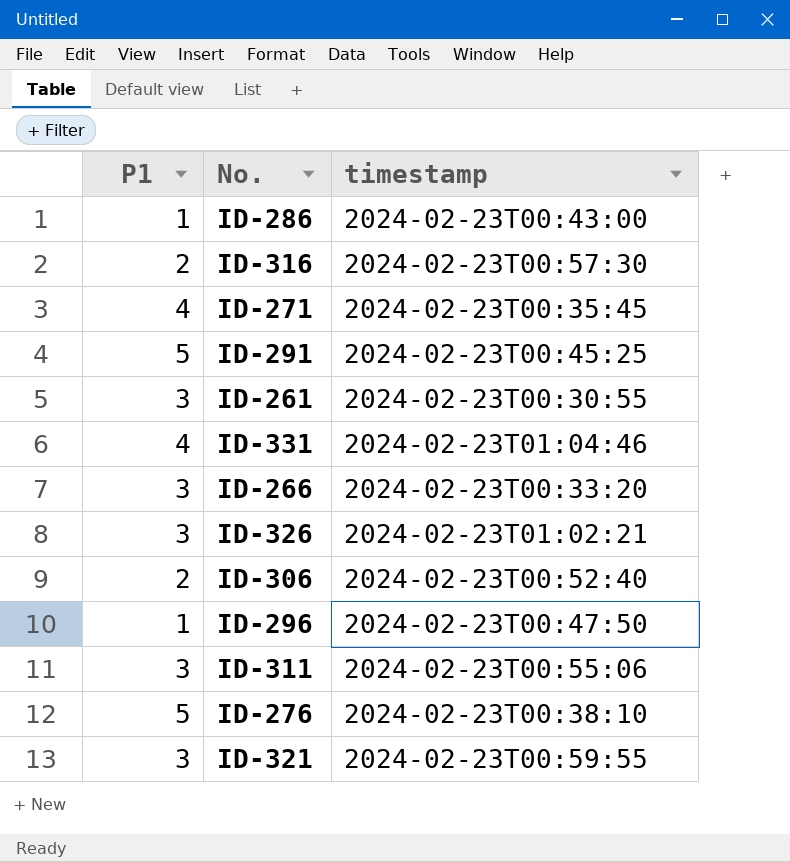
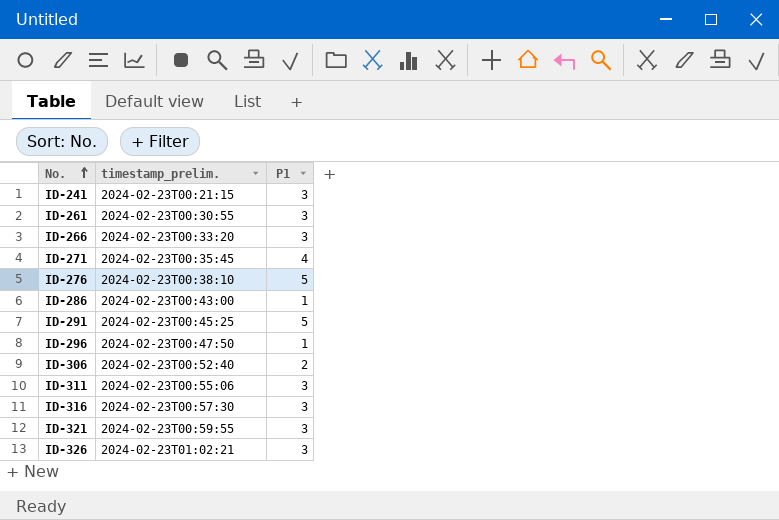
row order: none -> No. ascending
column name: timestamp -> timestamp_prelim.
column P1 | position: 1 -> 3
row ID-331: 4 | 2024-02-23T01:04:46 -> none
row ID-241: none -> 2024-02-23T00:21:15 | 3
ID-316 | P1: 2 -> 3

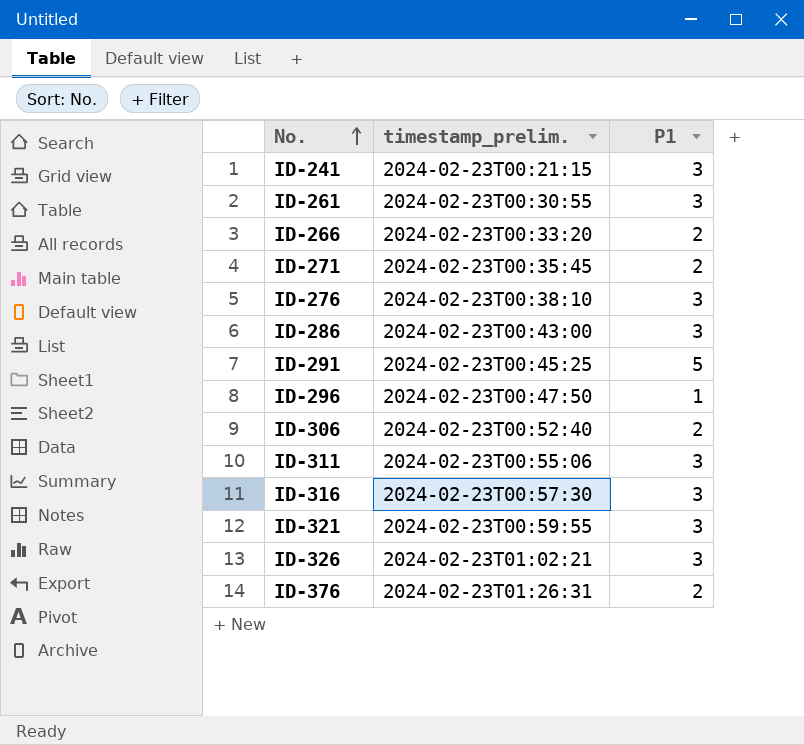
ID-266 | P1: 3 -> 2
ID-271 | P1: 4 -> 2
ID-276 | P1: 5 -> 3
ID-286 | P1: 1 -> 3
row ID-376: none -> 2024-02-23T01:26:31 | 2

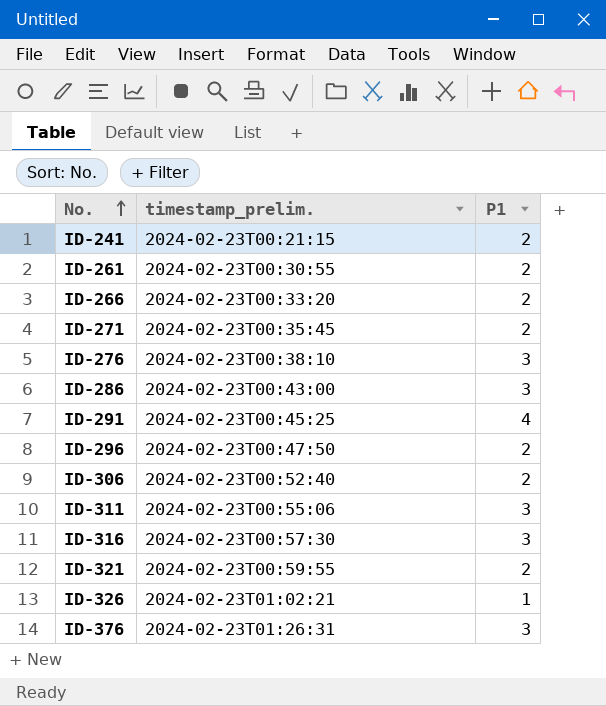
ID-241 | P1: 3 -> 2
ID-261 | P1: 3 -> 2
ID-291 | P1: 5 -> 4
ID-296 | P1: 1 -> 2
ID-321 | P1: 3 -> 2
ID-326 | P1: 3 -> 1
ID-376 | P1: 2 -> 3

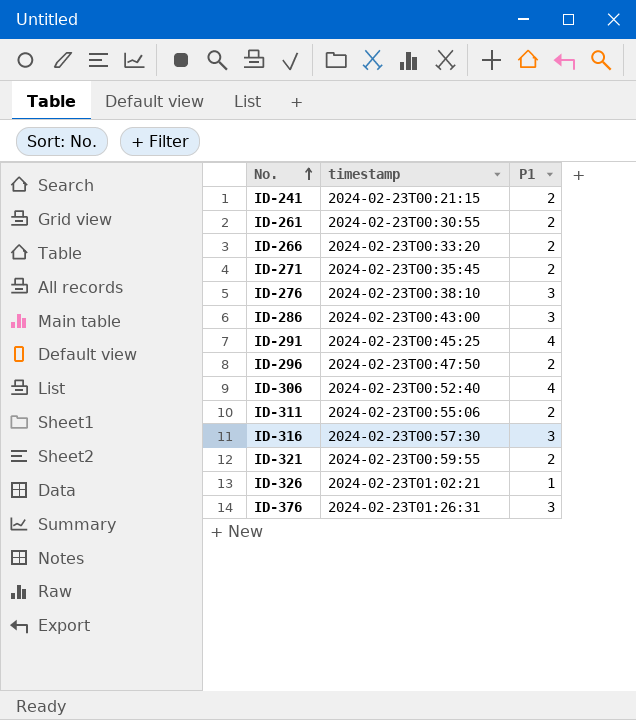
column name: timestamp_prelim. -> timestamp
ID-306 | P1: 2 -> 4
ID-311 | P1: 3 -> 2

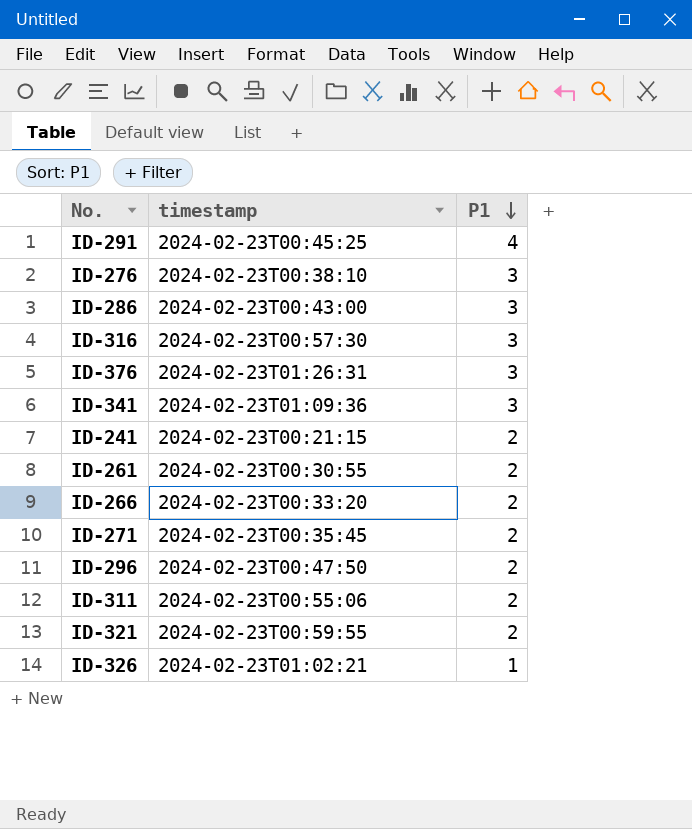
row order: No. ascending -> P1 descending
row ID-306: 2024-02-23T00:52:40 | 4 -> none
row ID-341: none -> 2024-02-23T01:09:36 | 3

